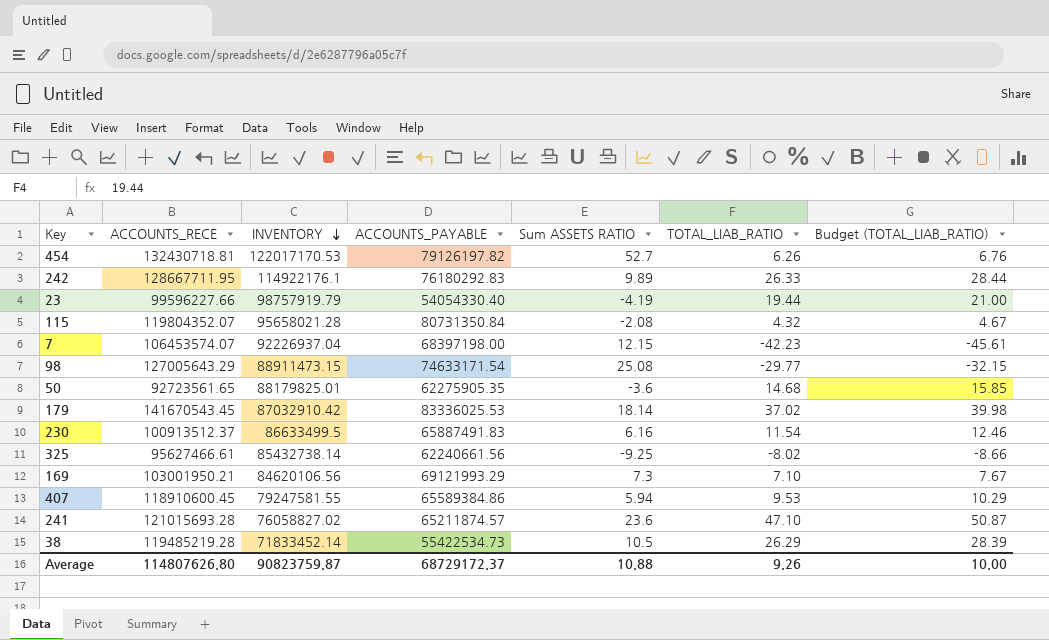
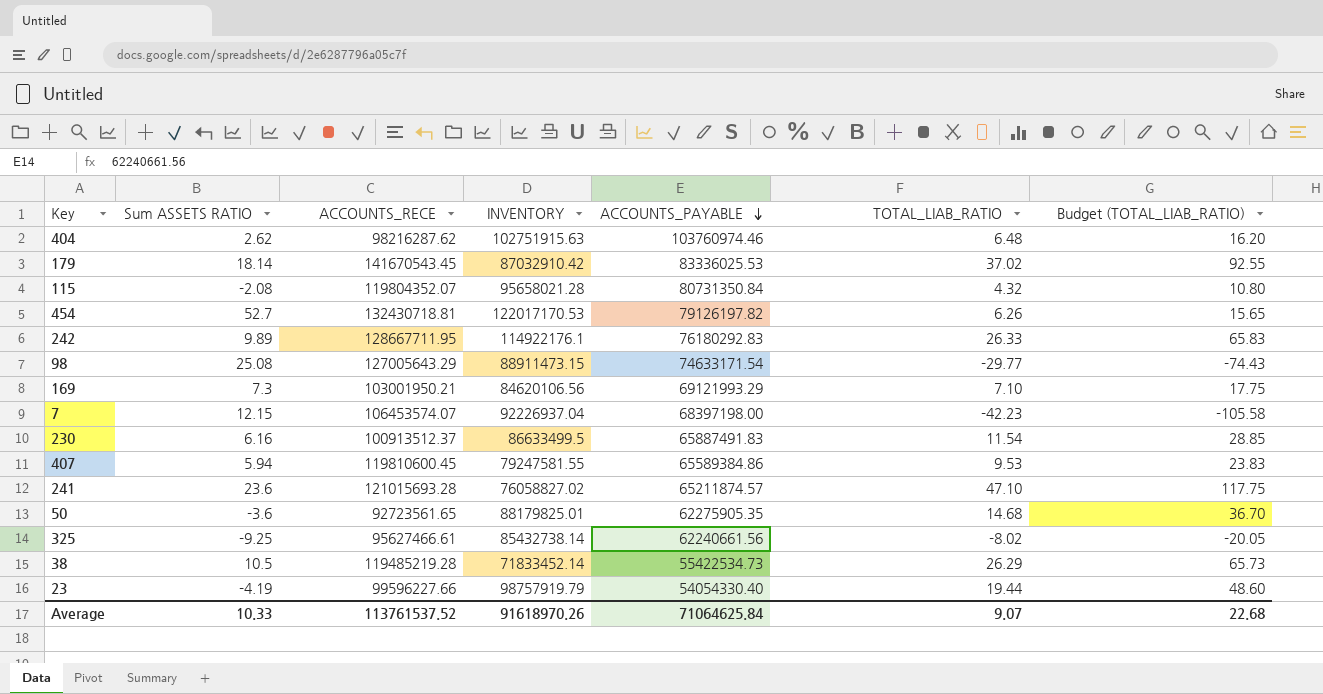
row order: INVENTORY descending -> ACCOUNTS_PAYABLE descending
column Sum ASSETS RATIO | position: 5 -> 2
column Budget (TOTAL_LIAB_RATIO) | formula: [TOTAL_LIAB_RATIO] * 1.08 -> [TOTAL_LIAB_RATIO] * 2.5
row 404: none -> 2.62 | 98216287.62 | 102751915.63 | 103760974.46 | 6.48 | 16.20
407 | ACCOUNTS_RECE: 118910600.45 -> 119810600.45
Average | Sum ASSETS RATIO: 10.88 -> 10.33
Average | ACCOUNTS_RECE: 114807626.80 -> 113761537.52
Average | INVENTORY: 90823759.87 -> 91618970.26
Average | ACCOUNTS_PAYABLE: 68729172.37 -> 71064625.84
Average | TOTAL_LIAB_RATIO: 9.26 -> 9.07
Average | Budget (TOTAL_LIAB_RATIO): 10.00 -> 22.68

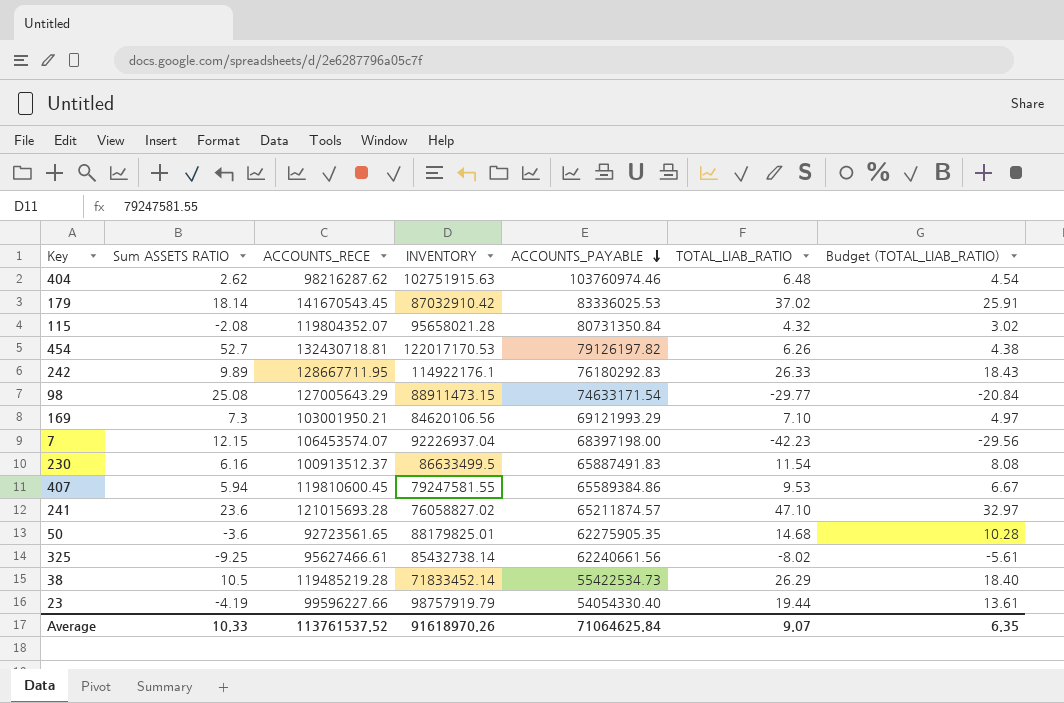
column Budget (TOTAL_LIAB_RATIO) | formula: [TOTAL_LIAB_RATIO] * 2.5 -> [TOTAL_LIAB_RATIO] * 0.7
Average | Budget (TOTAL_LIAB_RATIO): 22.68 -> 6.35

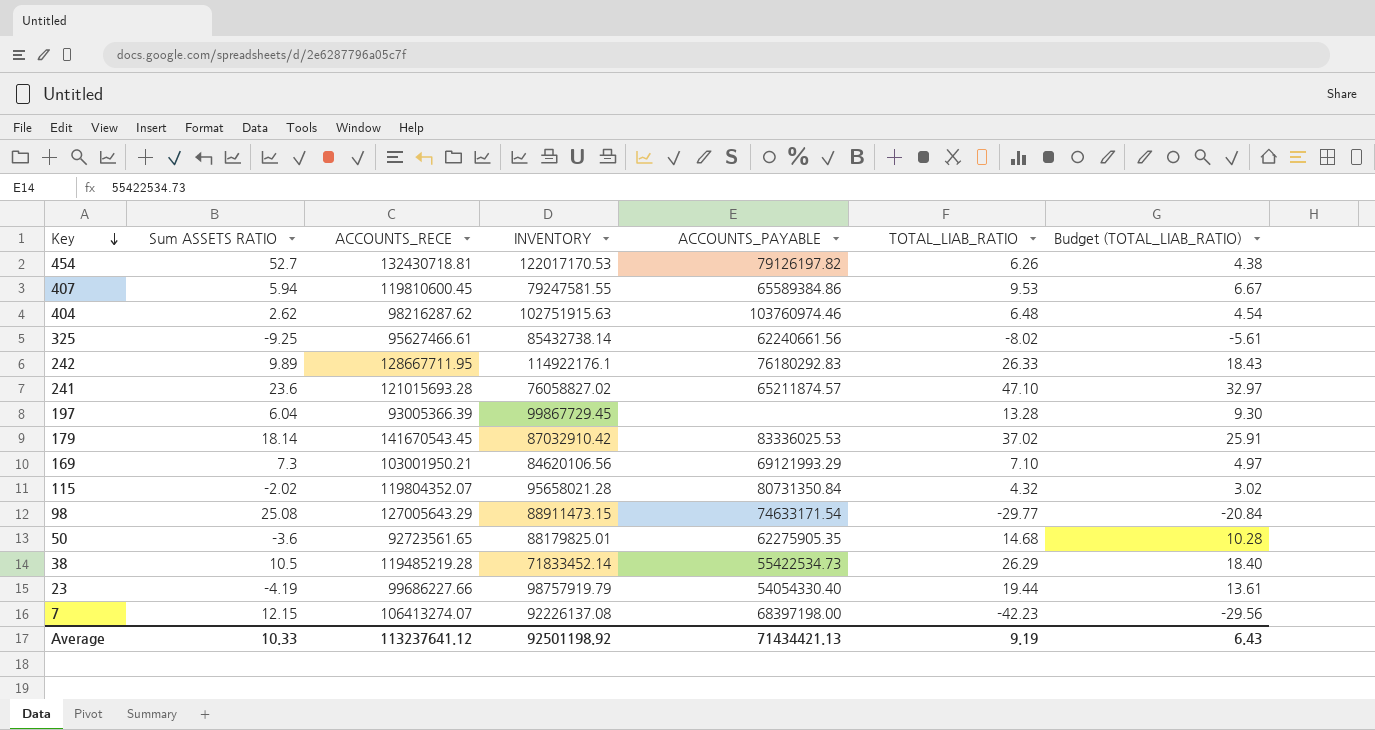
row order: ACCOUNTS_PAYABLE descending -> Key descending
row 230: 6.16 | 100913512.37 | 86633499.5 | 65887491.83 | 11.54 | 8.08 -> none
row 197: none -> 6.04 | 93005366.39 | 99867729.45 | none | 13.28 | 9.30
115 | Sum ASSETS RATIO: -2.08 -> -2.02
23 | ACCOUNTS_RECE: 99596227.66 -> 99686227.66
7 | ACCOUNTS_RECE: 106453574.07 -> 106413274.07
7 | INVENTORY: 92226937.04 -> 92226137.08
Average | ACCOUNTS_RECE: 113761537.52 -> 113237641.12
Average | INVENTORY: 91618970.26 -> 92501198.92
Average | ACCOUNTS_PAYABLE: 71064625.84 -> 71434421.13
Average | TOTAL_LIAB_RATIO: 9.07 -> 9.19
Average | Budget (TOTAL_LIAB_RATIO): 6.35 -> 6.43

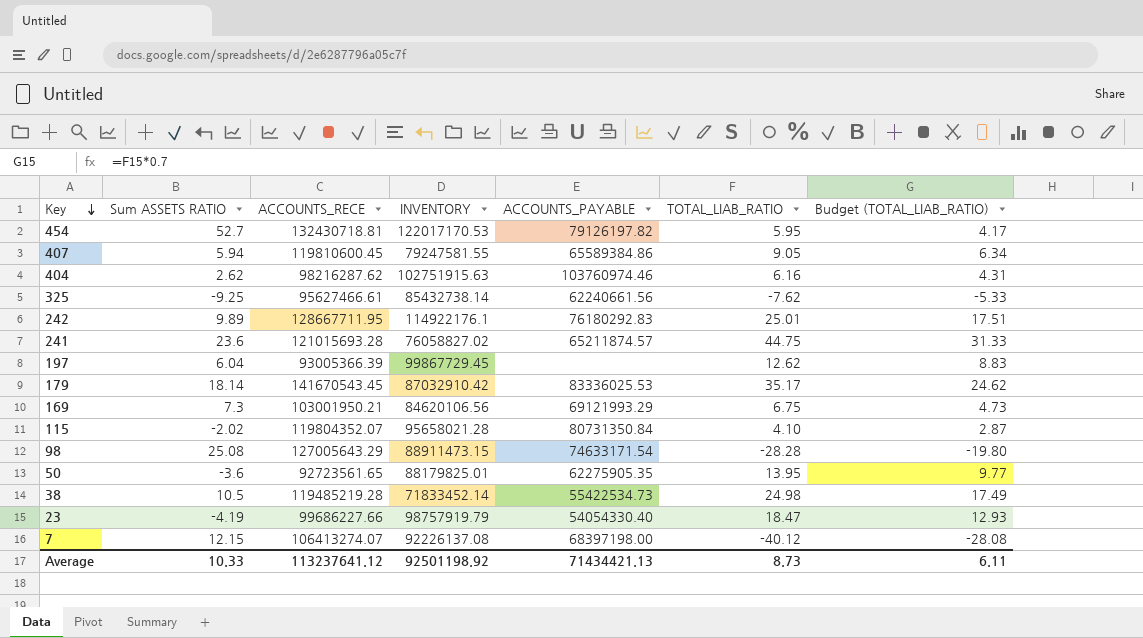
454 | TOTAL_LIAB_RATIO: 6.26 -> 5.95
454 | Budget (TOTAL_LIAB_RATIO): 4.38 -> 4.17
407 | TOTAL_LIAB_RATIO: 9.53 -> 9.05
407 | Budget (TOTAL_LIAB_RATIO): 6.67 -> 6.34
404 | TOTAL_LIAB_RATIO: 6.48 -> 6.16
404 | Budget (TOTAL_LIAB_RATIO): 4.54 -> 4.31
325 | TOTAL_LIAB_RATIO: -8.02 -> -7.62
325 | Budget (TOTAL_LIAB_RATIO): -5.61 -> -5.33
242 | TOTAL_LIAB_RATIO: 26.33 -> 25.01
242 | Budget (TOTAL_LIAB_RATIO): 18.43 -> 17.51
241 | TOTAL_LIAB_RATIO: 47.10 -> 44.75
241 | Budget (TOTAL_LIAB_RATIO): 32.97 -> 31.33
197 | TOTAL_LIAB_RATIO: 13.28 -> 12.62
197 | Budget (TOTAL_LIAB_RATIO): 9.30 -> 8.83
179 | TOTAL_LIAB_RATIO: 37.02 -> 35.17
179 | Budget (TOTAL_LIAB_RATIO): 25.91 -> 24.62
169 | TOTAL_LIAB_RATIO: 7.10 -> 6.75
169 | Budget (TOTAL_LIAB_RATIO): 4.97 -> 4.73
115 | TOTAL_LIAB_RATIO: 4.32 -> 4.10
115 | Budget (TOTAL_LIAB_RATIO): 3.02 -> 2.87
98 | TOTAL_LIAB_RATIO: -29.77 -> -28.28
98 | Budget (TOTAL_LIAB_RATIO): -20.84 -> -19.80
50 | TOTAL_LIAB_RATIO: 14.68 -> 13.95
50 | Budget (TOTAL_LIAB_RATIO): 10.28 -> 9.77
38 | TOTAL_LIAB_RATIO: 26.29 -> 24.98
38 | Budget (TOTAL_LIAB_RATIO): 18.40 -> 17.49
23 | TOTAL_LIAB_RATIO: 19.44 -> 18.47
23 | Budget (TOTAL_LIAB_RATIO): 13.61 -> 12.93
7 | TOTAL_LIAB_RATIO: -42.23 -> -40.12
7 | Budget (TOTAL_LIAB_RATIO): -29.56 -> -28.08
Average | TOTAL_LIAB_RATIO: 9.19 -> 8.73
Average | Budget (TOTAL_LIAB_RATIO): 6.43 -> 6.11

